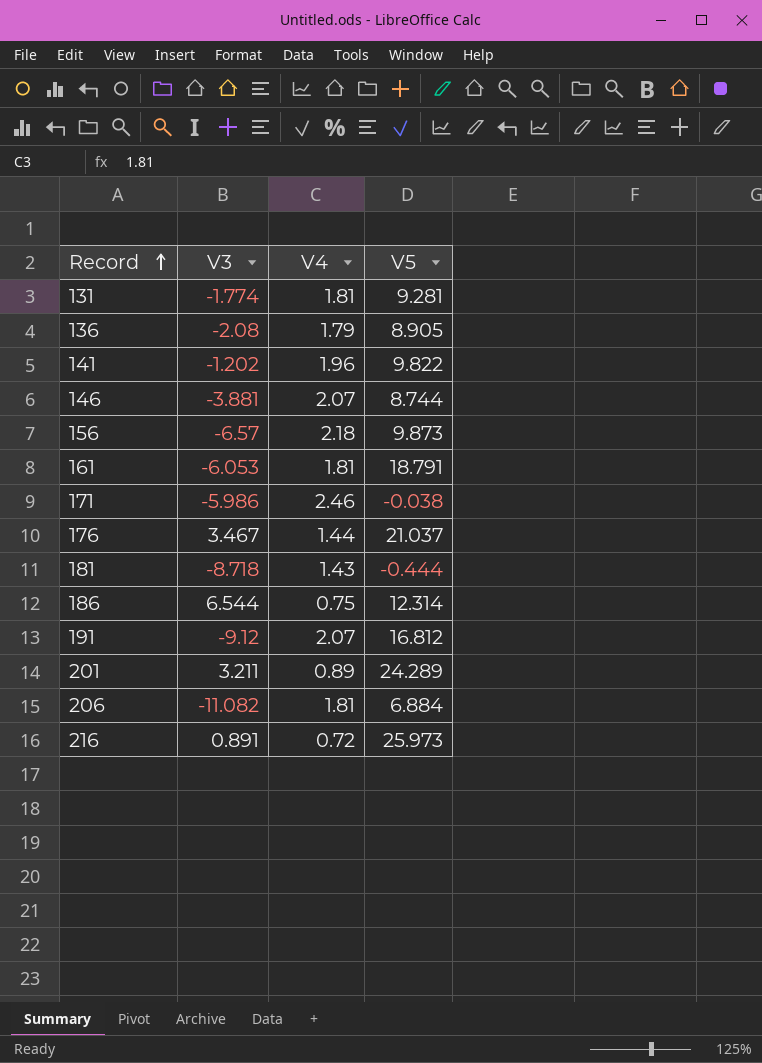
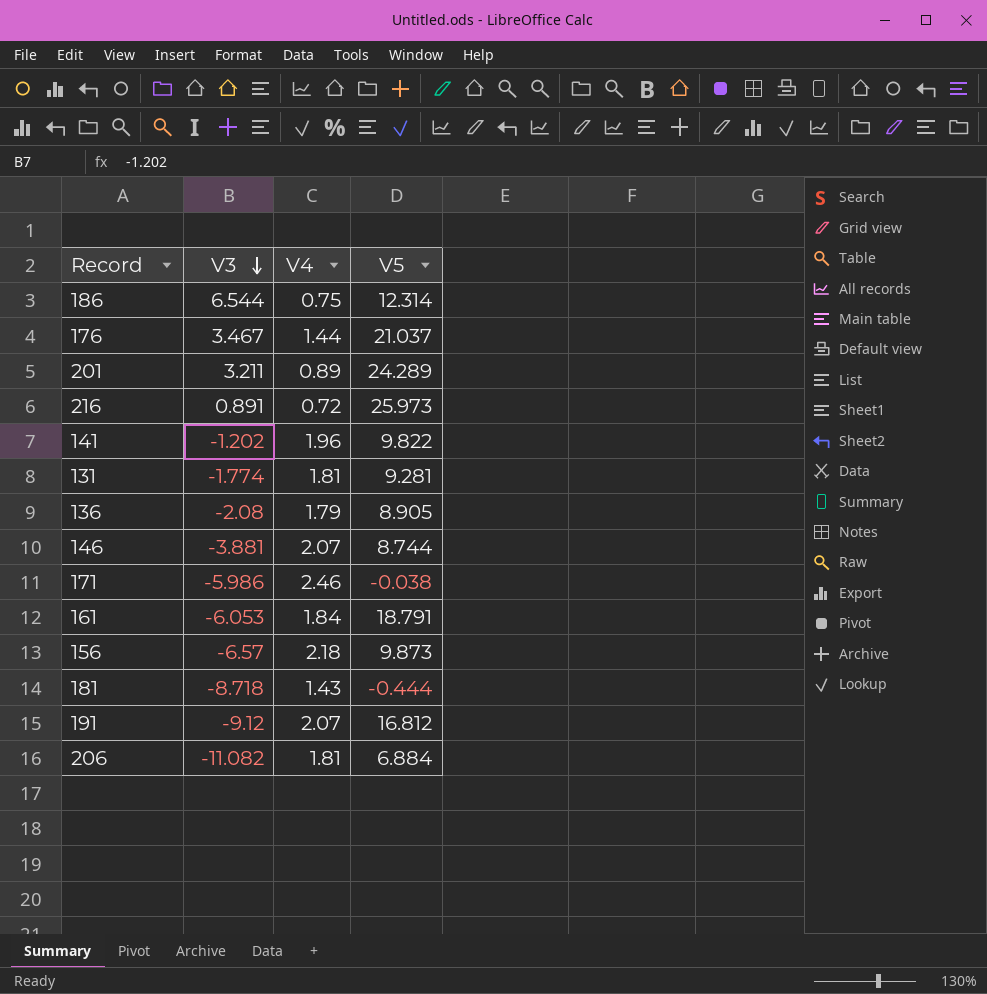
row order: Record ascending -> V3 descending
161 | V4: 1.81 -> 1.84

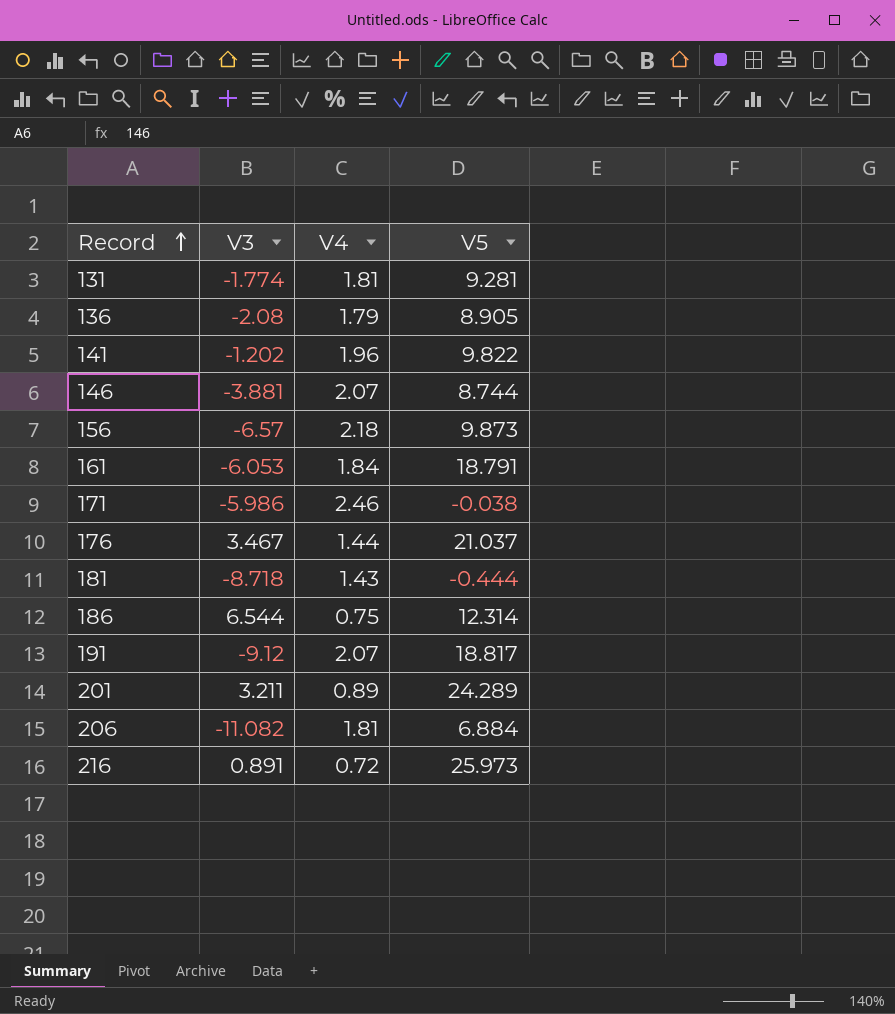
row order: V3 descending -> Record ascending
191 | V5: 16.812 -> 18.817

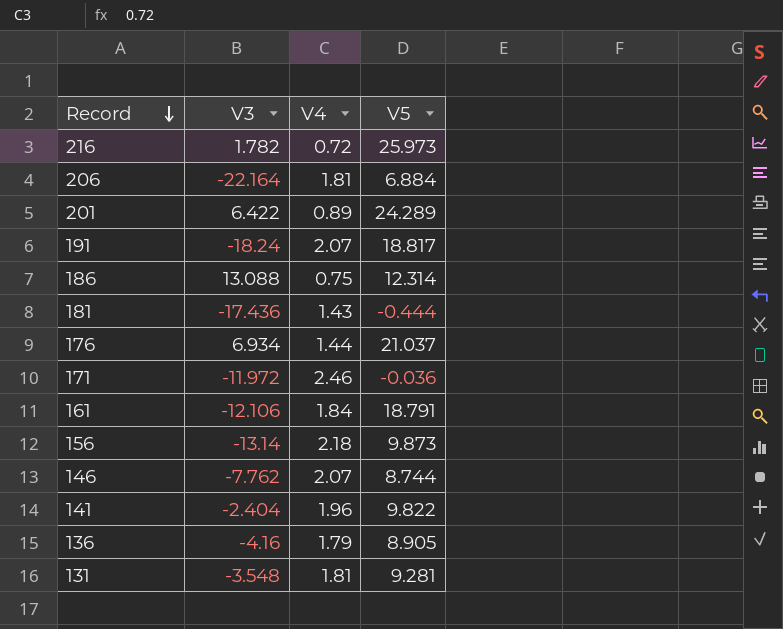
row order: Record ascending -> Record descending
216 | V3: 0.891 -> 1.782
206 | V3: -11.082 -> -22.164
201 | V3: 3.211 -> 6.422
191 | V3: -9.12 -> -18.24
186 | V3: 6.544 -> 13.088
181 | V3: -8.718 -> -17.436
176 | V3: 3.467 -> 6.934
171 | V3: -5.986 -> -11.972
171 | V5: -0.038 -> -0.036
161 | V3: -6.053 -> -12.106
156 | V3: -6.57 -> -13.14
146 | V3: -3.881 -> -7.762
141 | V3: -1.202 -> -2.404
136 | V3: -2.08 -> -4.16
131 | V3: -1.774 -> -3.548

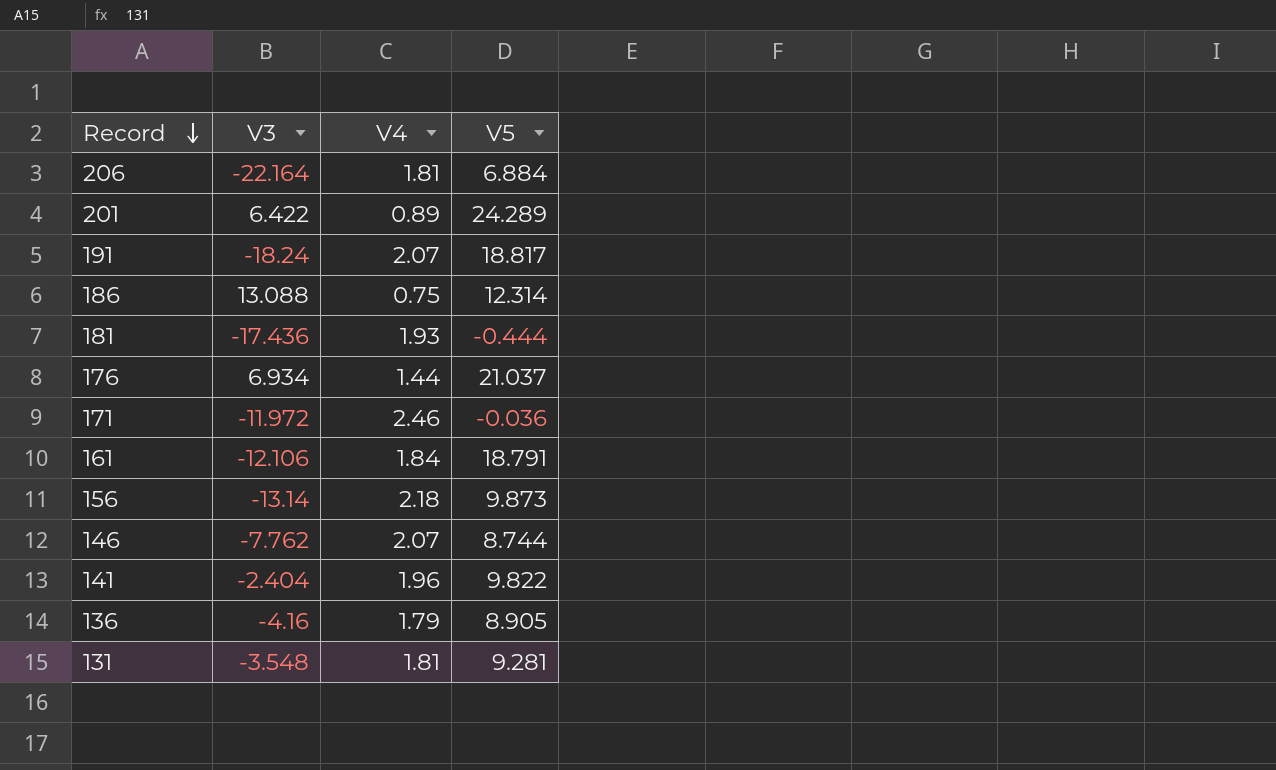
row 216: 1.782 | 0.72 | 25.973 -> none
181 | V4: 1.43 -> 1.93

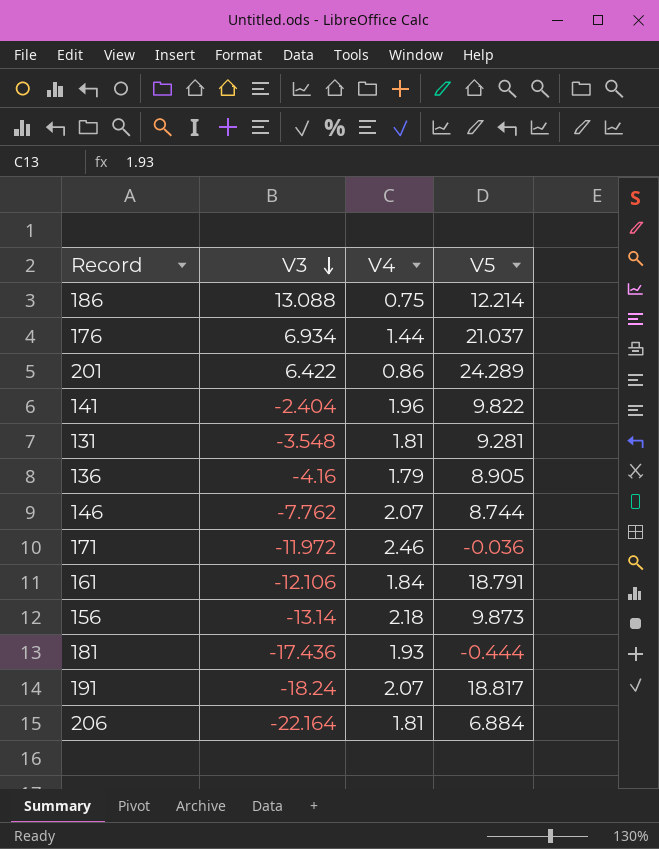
row order: Record descending -> V3 descending
186 | V5: 12.314 -> 12.214
201 | V4: 0.89 -> 0.86

